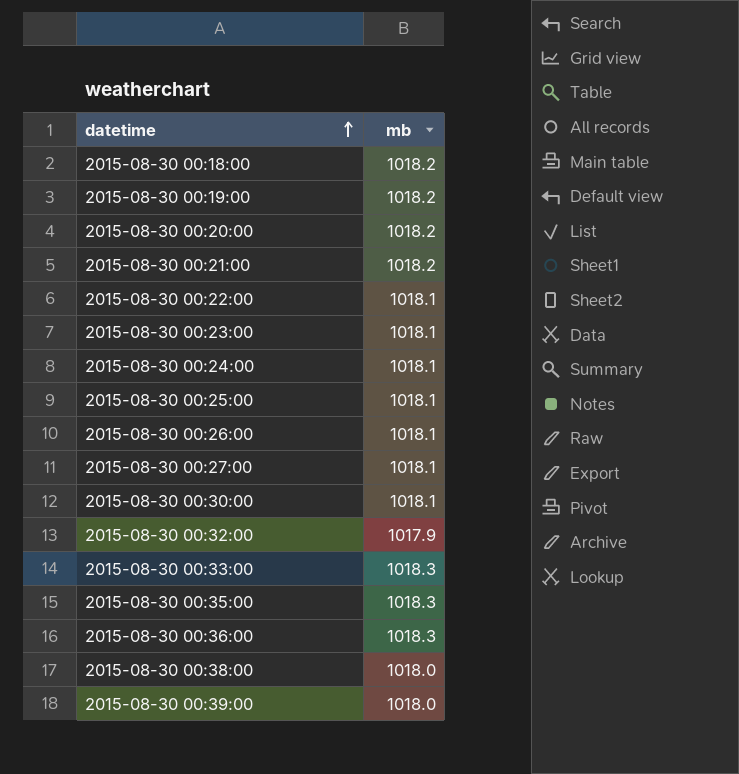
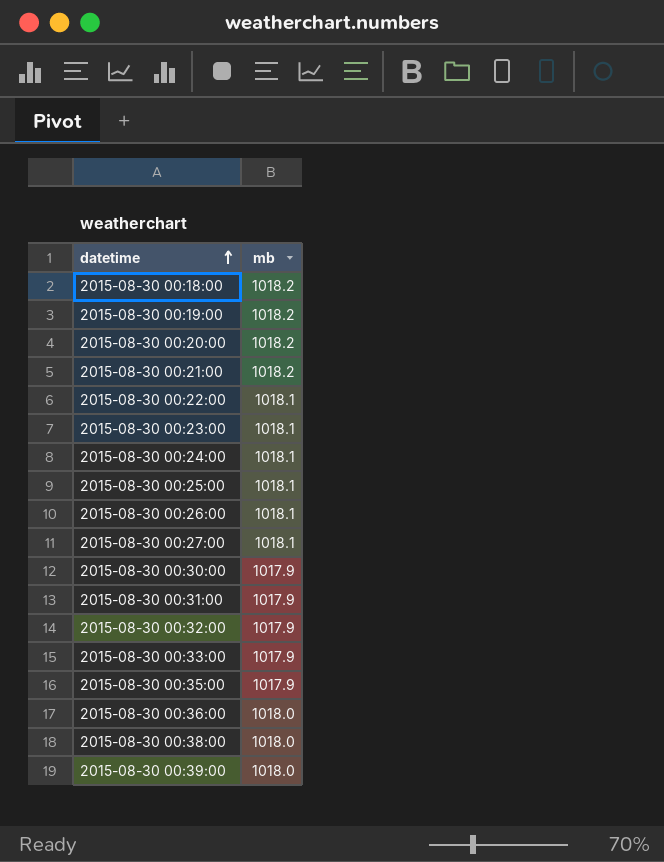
2015-08-30 00:30:00 | mb: 1018.1 -> 1017.9
row 2015-08-30 00:31:00: none -> 1017.9
2015-08-30 00:33:00 | mb: 1018.3 -> 1017.9
2015-08-30 00:35:00 | mb: 1018.3 -> 1017.9
2015-08-30 00:36:00 | mb: 1018.3 -> 1018.0

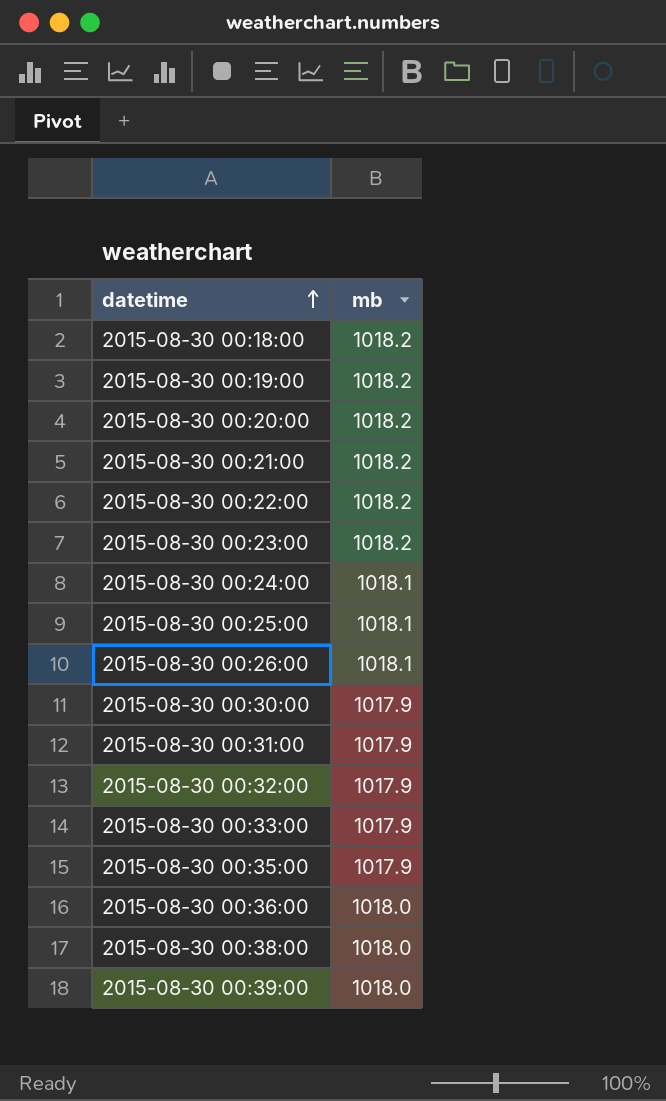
row 2015-08-30 00:27:00: 1018.1 -> none
2015-08-30 00:22:00 | mb: 1018.1 -> 1018.2
2015-08-30 00:23:00 | mb: 1018.1 -> 1018.2

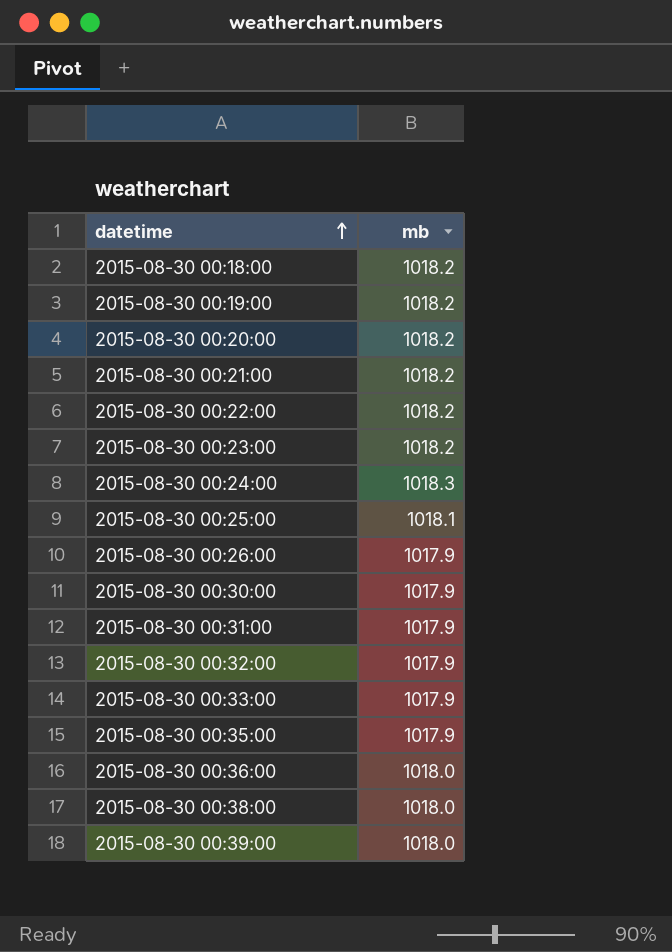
2015-08-30 00:24:00 | mb: 1018.1 -> 1018.3
2015-08-30 00:26:00 | mb: 1018.1 -> 1017.9

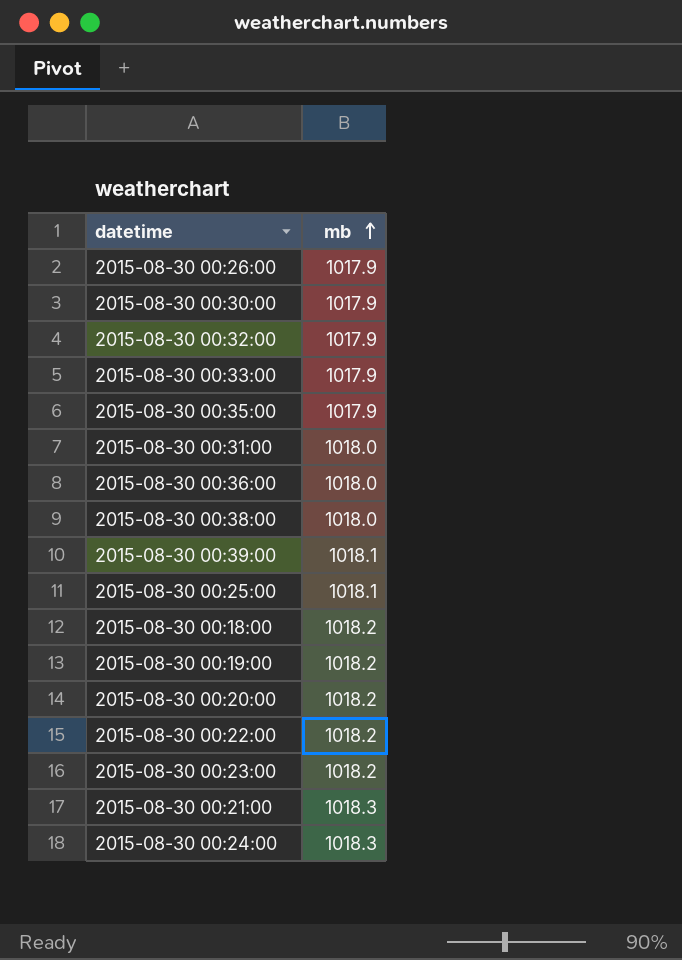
row order: datetime ascending -> mb ascending
2015-08-30 00:31:00 | mb: 1017.9 -> 1018.0
2015-08-30 00:39:00 | mb: 1018.0 -> 1018.1
2015-08-30 00:21:00 | mb: 1018.2 -> 1018.3

